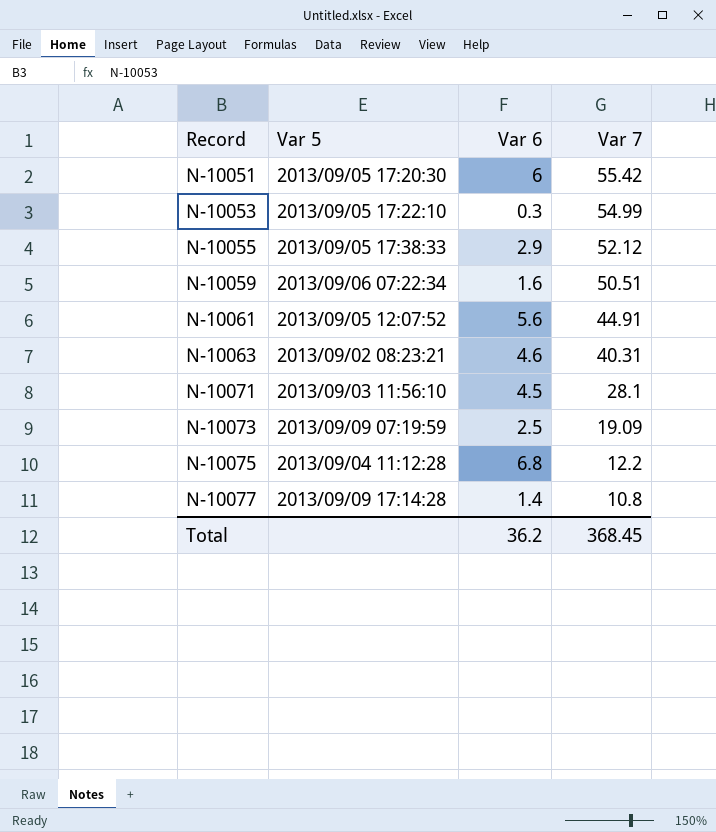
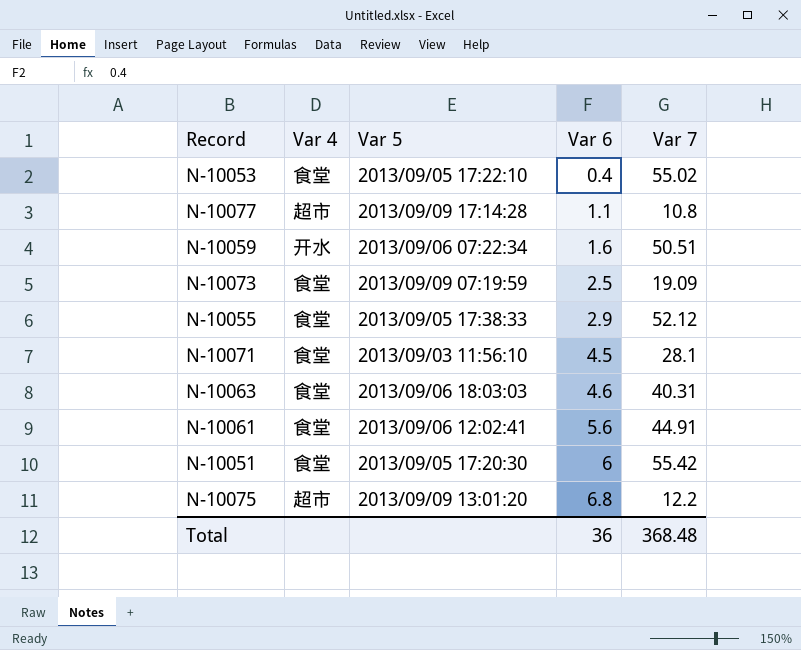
row order: Record ascending -> Var 6 ascending
column Var 4 | position: none -> 2
N-10053 | Var 6: 0.3 -> 0.4
N-10053 | Var 7: 54.99 -> 55.02
N-10077 | Var 6: 1.4 -> 1.1
N-10063 | Var 5: 2013/09/02 08:23:21 -> 2013/09/06 18:03:03
N-10061 | Var 5: 2013/09/05 12:07:52 -> 2013/09/06 12:02:41
N-10075 | Var 5: 2013/09/04 11:12:28 -> 2013/09/09 13:01:20
Total | Var 6: 36.2 -> 36
Total | Var 7: 368.45 -> 368.48

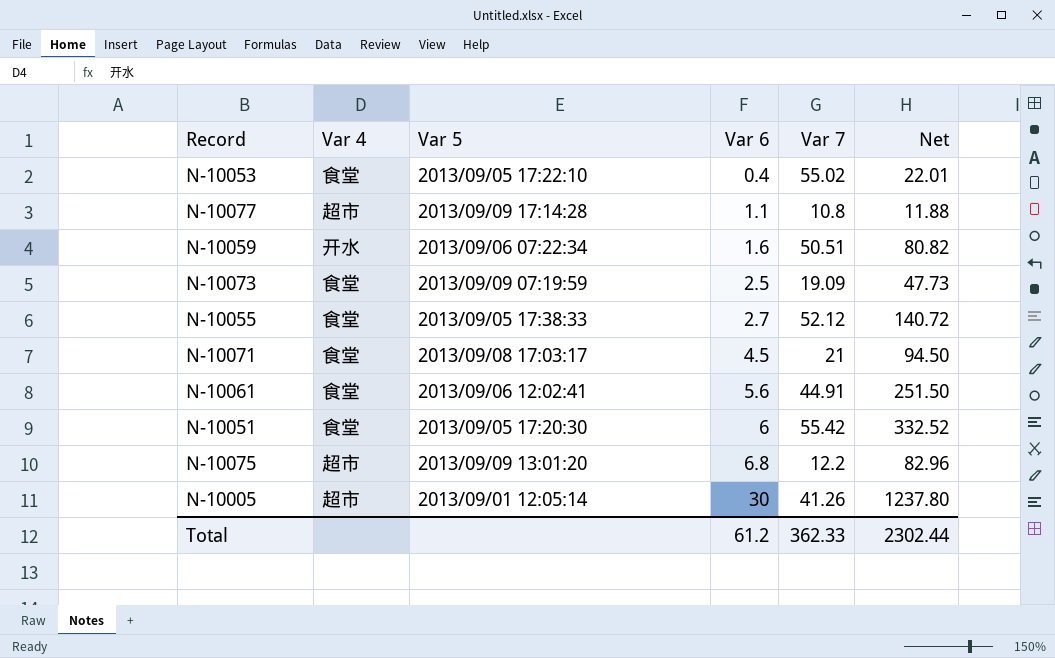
column Net | formula: none -> [Var 6] * [Var 7]
row N-10063: 食堂 | 2013/09/06 18:03:03 | 4.6 | 40.31 -> none
N-10055 | Var 6: 2.9 -> 2.7
N-10071 | Var 5: 2013/09/03 11:56:10 -> 2013/09/08 17:03:17
N-10071 | Var 7: 28.1 -> 21
row N-10005: none -> 超市 | 2013/09/01 12:05:14 | 30 | 41.26 | 1237.80
Total | Var 6: 36 -> 61.2
Total | Var 7: 368.48 -> 362.33

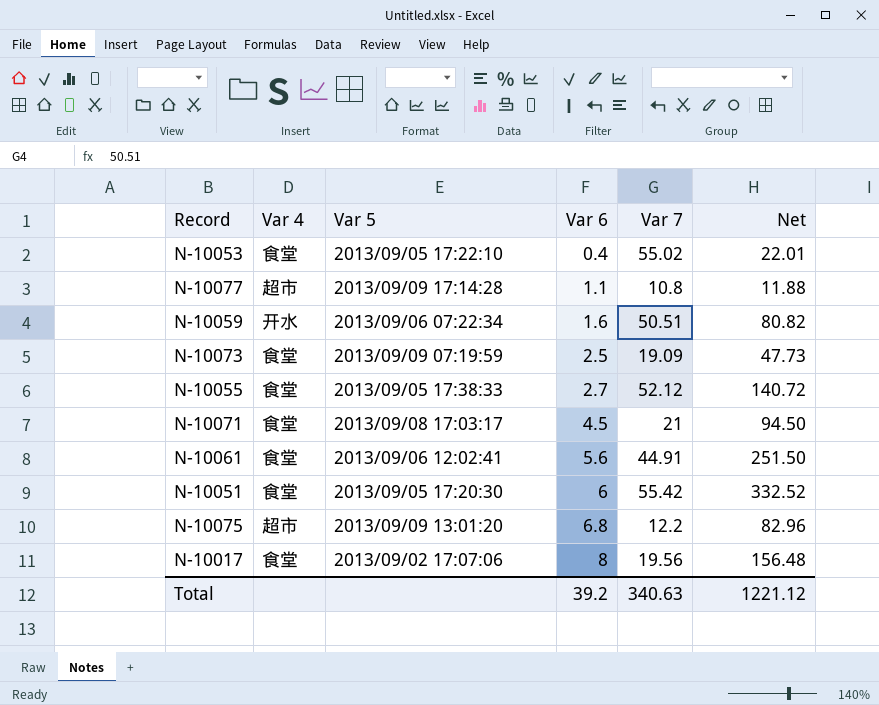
row N-10005: 超市 | 2013/09/01 12:05:14 | 30 | 41.26 | 1237.80 -> none
row N-10017: none -> 食堂 | 2013/09/02 17:07:06 | 8 | 19.56 | 156.48
Total | Var 6: 61.2 -> 39.2
Total | Var 7: 362.33 -> 340.63
Total | Net: 2302.44 -> 1221.12

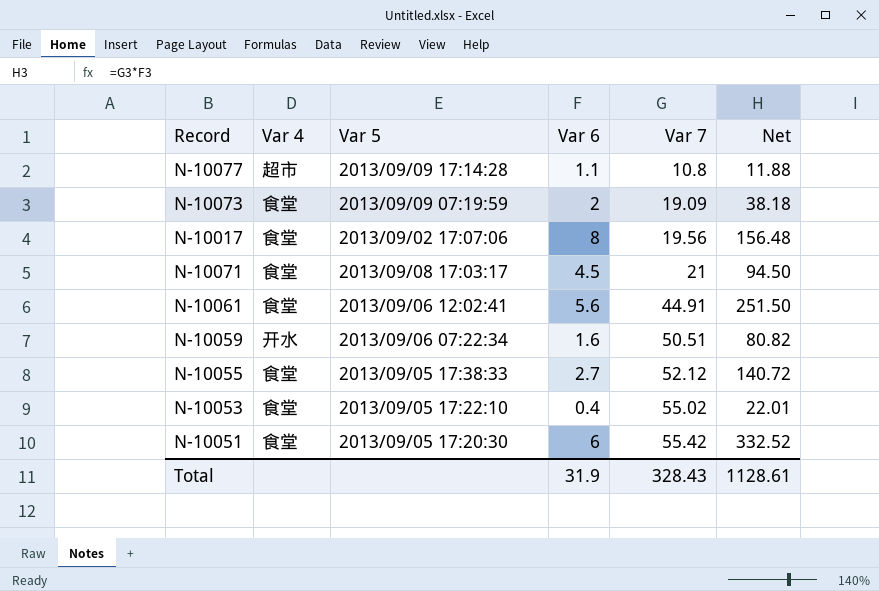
row order: Var 6 ascending -> Var 7 ascending
row N-10075: 超市 | 2013/09/09 13:01:20 | 6.8 | 12.2 | 82.96 -> none
N-10073 | Var 6: 2.5 -> 2
N-10073 | Net: 47.73 -> 38.18
Total | Var 6: 39.2 -> 31.9
Total | Var 7: 340.63 -> 328.43
Total | Net: 1221.12 -> 1128.61

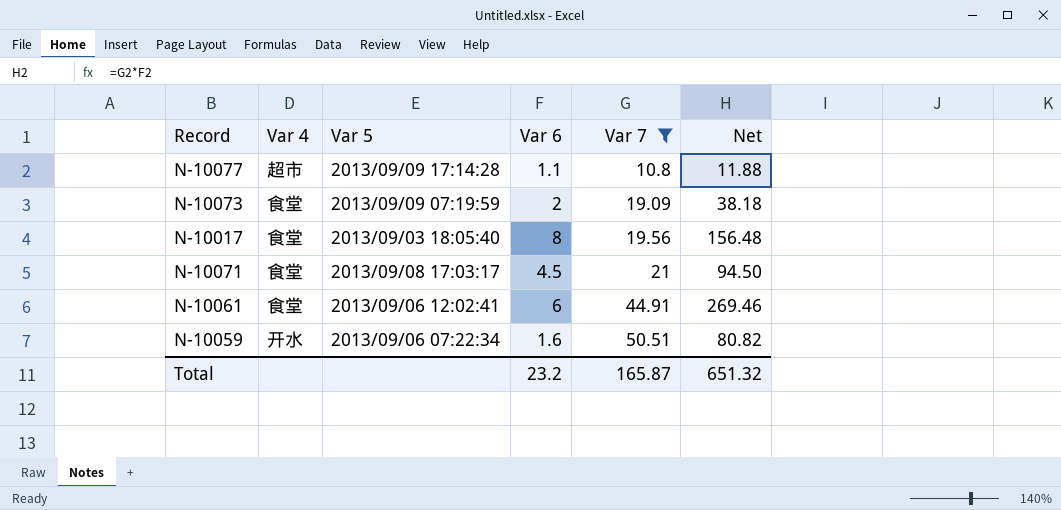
filter: none -> Var 7 <= 50.51
N-10017 | Var 5: 2013/09/02 17:07:06 -> 2013/09/03 18:05:40
N-10061 | Var 6: 5.6 -> 6
N-10061 | Net: 251.50 -> 269.46
Total | Var 6: 31.9 -> 23.2
Total | Var 7: 328.43 -> 165.87
Total | Net: 1128.61 -> 651.32

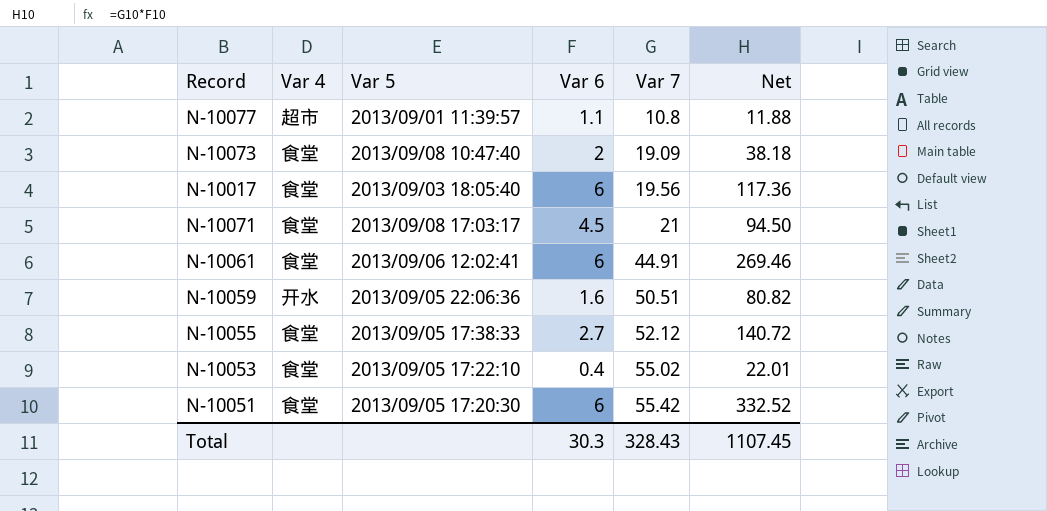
filter: Var 7 <= 50.51 -> none
N-10077 | Var 5: 2013/09/09 17:14:28 -> 2013/09/01 11:39:57
N-10073 | Var 5: 2013/09/09 07:19:59 -> 2013/09/08 10:47:40
N-10017 | Var 6: 8 -> 6
N-10017 | Net: 156.48 -> 117.36
N-10059 | Var 5: 2013/09/06 07:22:34 -> 2013/09/05 22:06:36
Total | Var 6: 23.2 -> 30.3
Total | Var 7: 165.87 -> 328.43
Total | Net: 651.32 -> 1107.45

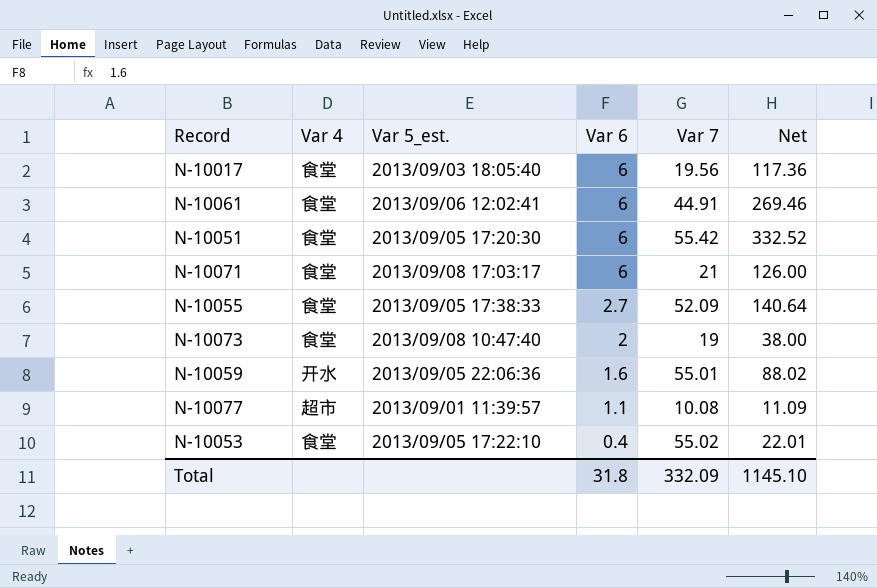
row order: Var 7 ascending -> Var 6 descending
column name: Var 5 -> Var 5_est.
N-10071 | Var 6: 4.5 -> 6
N-10071 | Net: 94.50 -> 126.00
N-10055 | Var 7: 52.12 -> 52.09
N-10055 | Net: 140.72 -> 140.64
N-10073 | Var 7: 19.09 -> 19
N-10073 | Net: 38.18 -> 38.00
N-10059 | Var 7: 50.51 -> 55.01
N-10059 | Net: 80.82 -> 88.02
N-10077 | Var 7: 10.8 -> 10.08
N-10077 | Net: 11.88 -> 11.09
Total | Var 6: 30.3 -> 31.8
Total | Var 7: 328.43 -> 332.09
Total | Net: 1107.45 -> 1145.10

